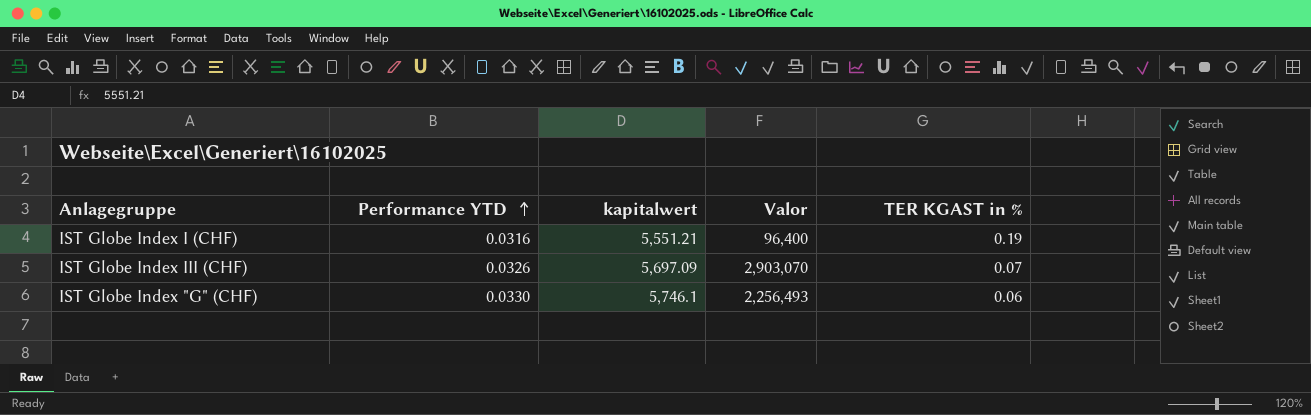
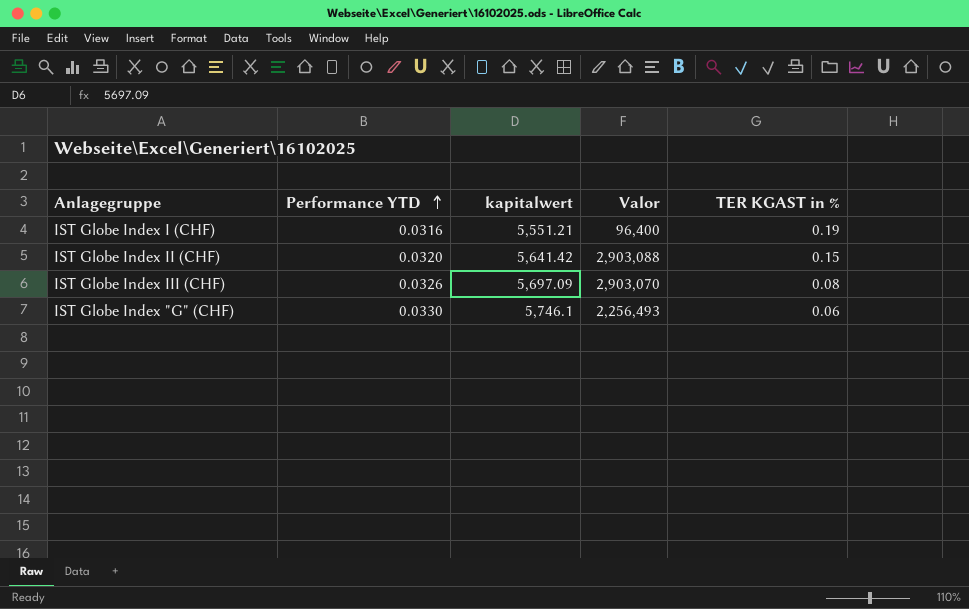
row IST Globe Index II (CHF): none -> 0.0320 | 5,641.42 | 2,903,088 | 0.15
IST Globe Index III (CHF) | TER KGAST in %: 0.07 -> 0.08

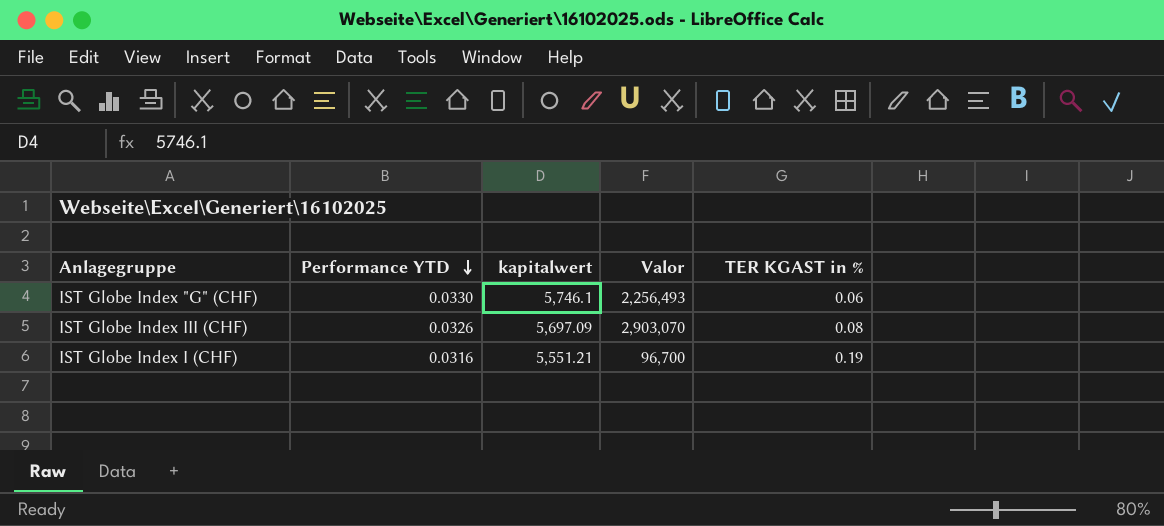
row order: Performance YTD ascending -> Performance YTD descending
row IST Globe Index II (CHF): 0.0320 | 5,641.42 | 2,903,088 | 0.15 -> none
IST Globe Index I (CHF) | Valor: 96,400 -> 96,700

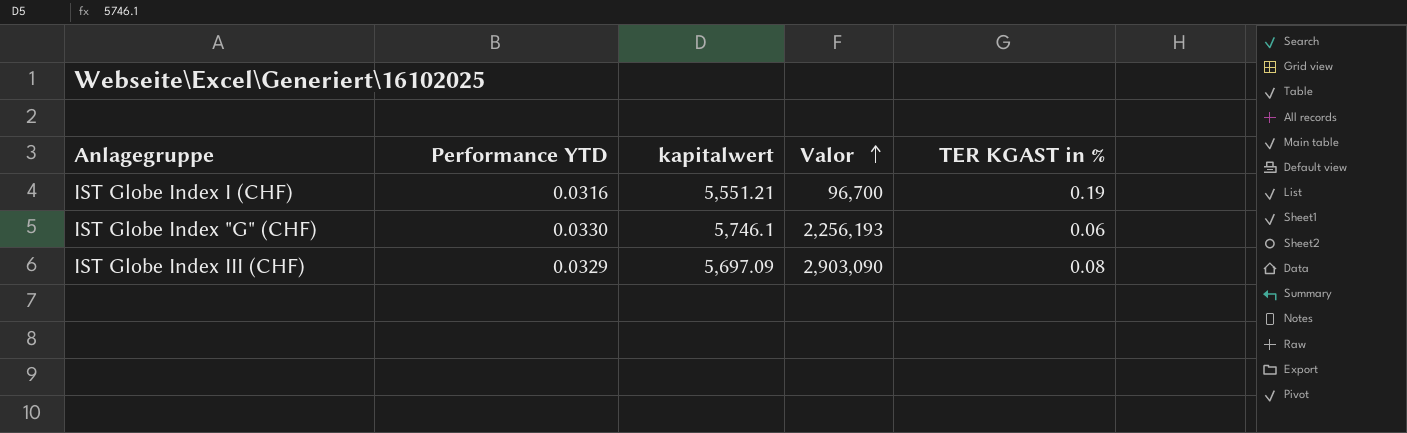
row order: Performance YTD descending -> Valor ascending
IST Globe Index "G" (CHF) | Valor: 2,256,493 -> 2,256,193
IST Globe Index III (CHF) | Performance YTD: 0.0326 -> 0.0329
IST Globe Index III (CHF) | Valor: 2,903,070 -> 2,903,090

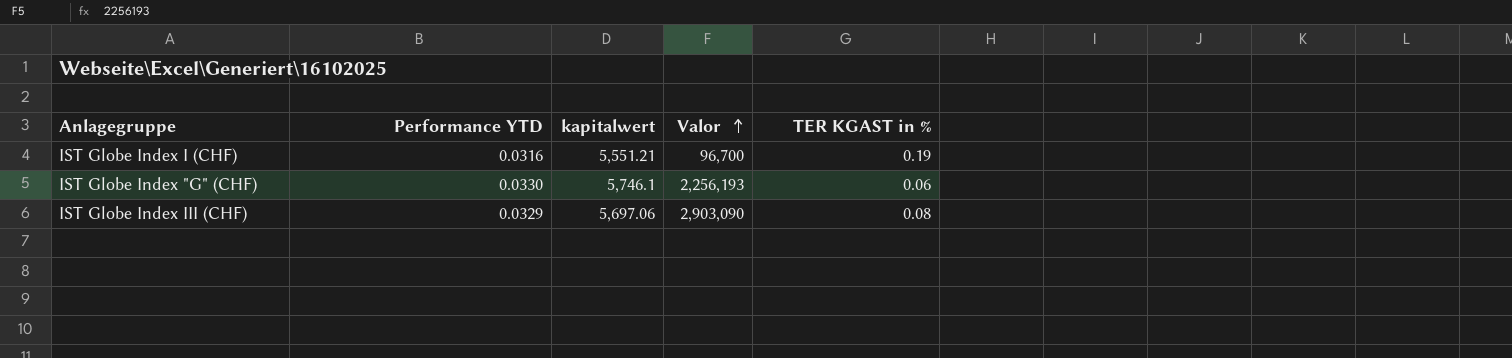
IST Globe Index III (CHF) | kapitalwert: 5,697.09 -> 5,697.06

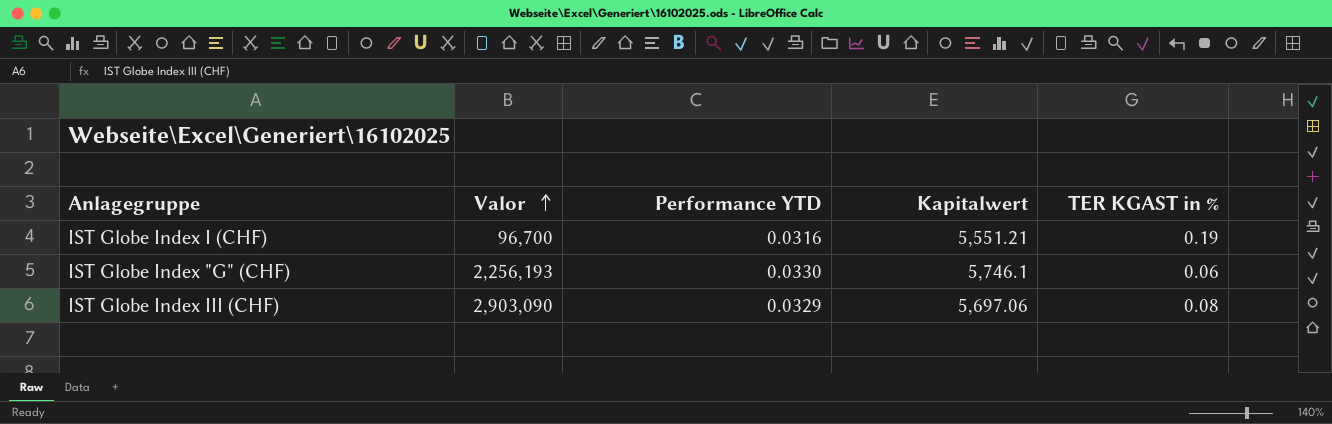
column Valor | position: 4 -> 2
column name: kapitalwert -> Kapitalwert

